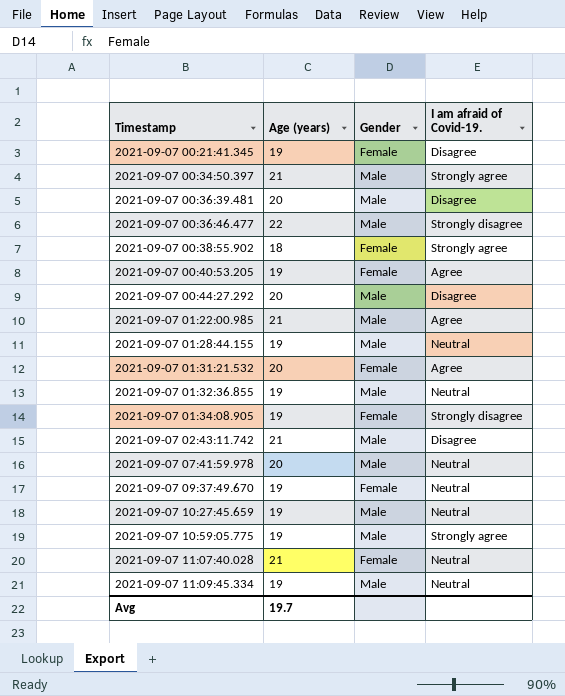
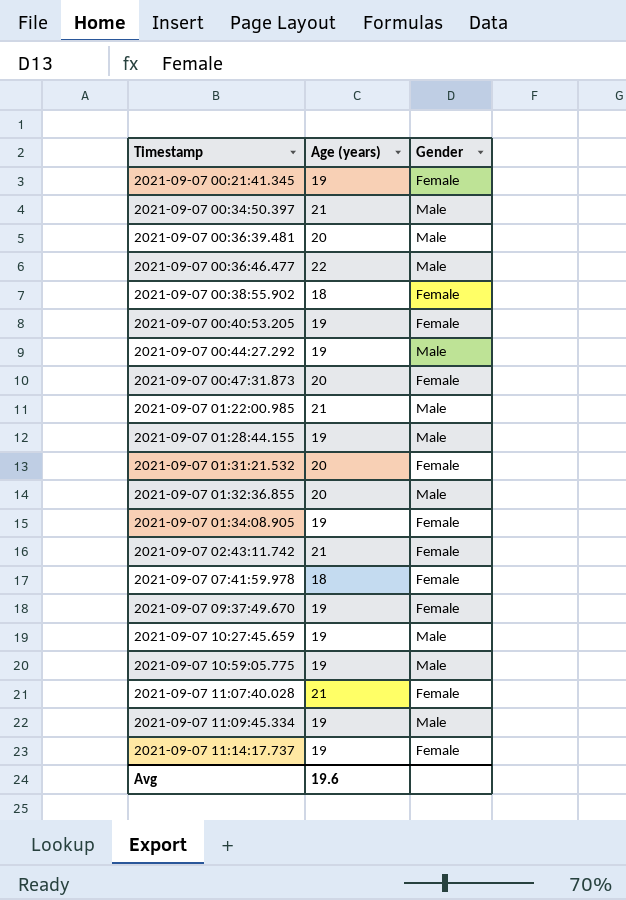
column I am afraid of Covid-19. | position: 4 -> none
2021-09-07 00:44:27.292 | Age (years): 20 -> 19
row 2021-09-07 00:47:31.873: none -> 20 | Female
2021-09-07 01:32:36.855 | Age (years): 19 -> 20
2021-09-07 02:43:11.742 | Gender: Male -> Female
2021-09-07 07:41:59.978 | Age (years): 20 -> 18
2021-09-07 07:41:59.978 | Gender: Male -> Female
row 2021-09-07 11:14:17.737: none -> 19 | Female
Avg | Age (years): 19.7 -> 19.6

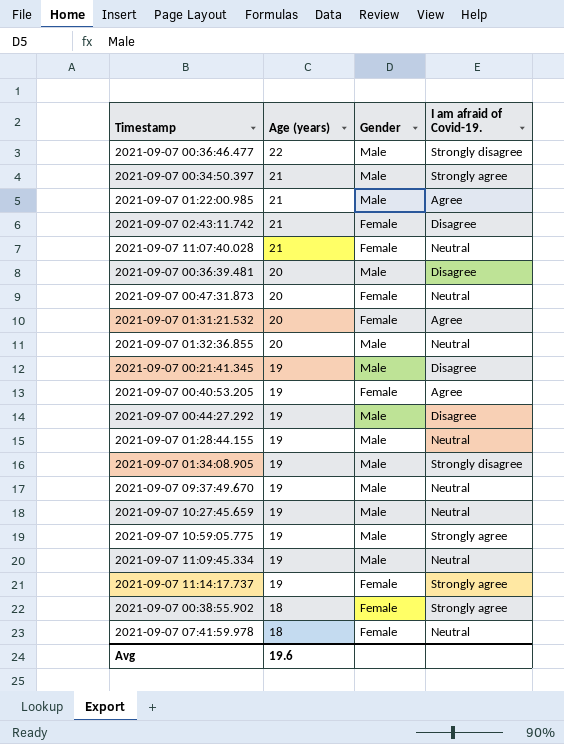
row order: Timestamp ascending -> Age (years) descending
column I am afraid of Covid-19. | position: none -> 4
2021-09-07 00:21:41.345 | Gender: Female -> Male
2021-09-07 01:34:08.905 | Gender: Female -> Male
2021-09-07 09:37:49.670 | Gender: Female -> Male

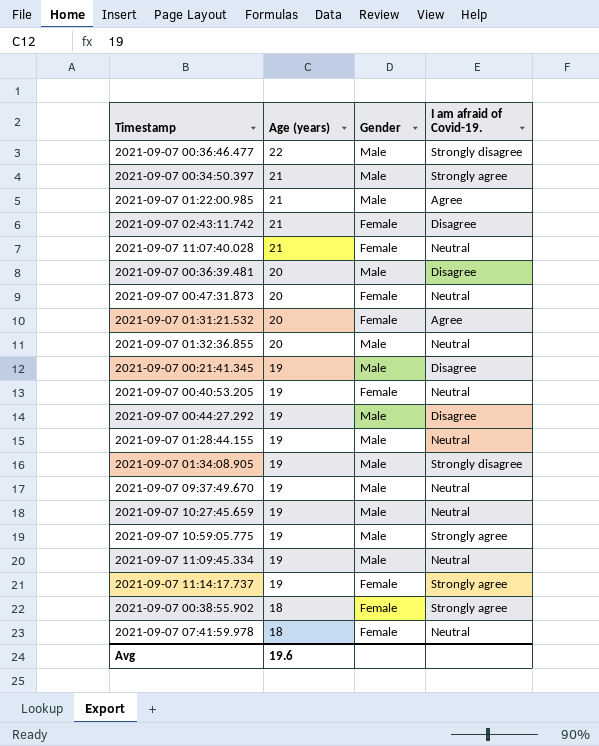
2021-09-07 00:40:53.205 | I am afraid of Covid-19.: Agree -> Neutral

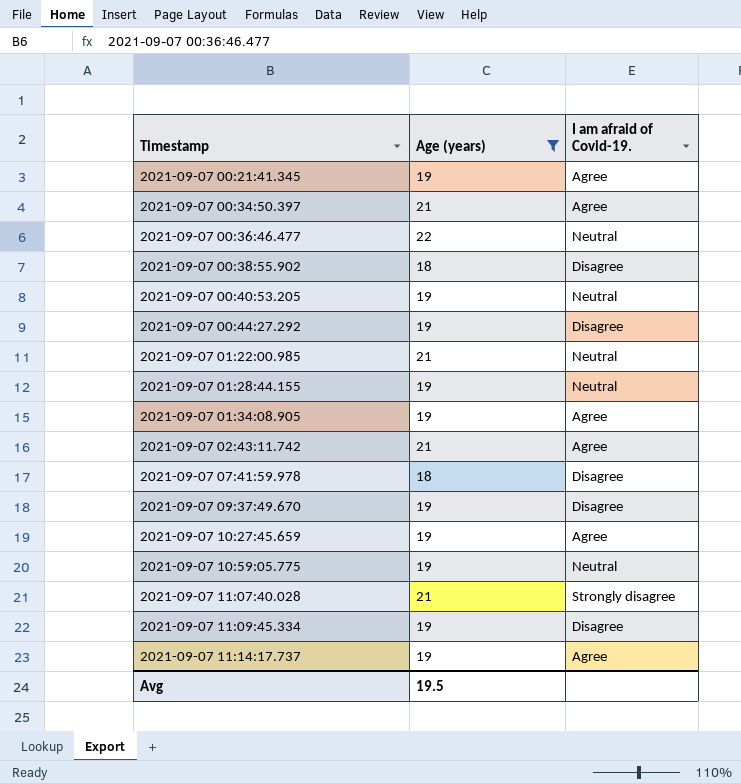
filter: none -> Age (years) != 20
row order: Age (years) descending -> Timestamp ascending
column Gender | position: 3 -> none
2021-09-07 00:21:41.345 | I am afraid of Covid-19.: Disagree -> Agree
2021-09-07 00:34:50.397 | I am afraid of Covid-19.: Strongly agree -> Agree
2021-09-07 00:36:46.477 | I am afraid of Covid-19.: Strongly disagree -> Neutral
2021-09-07 00:38:55.902 | I am afraid of Covid-19.: Strongly agree -> Disagree
2021-09-07 01:22:00.985 | I am afraid of Covid-19.: Agree -> Neutral
2021-09-07 01:34:08.905 | I am afraid of Covid-19.: Strongly disagree -> Agree
2021-09-07 02:43:11.742 | I am afraid of Covid-19.: Disagree -> Agree
2021-09-07 07:41:59.978 | I am afraid of Covid-19.: Neutral -> Disagree
2021-09-07 09:37:49.670 | I am afraid of Covid-19.: Neutral -> Disagree
2021-09-07 10:27:45.659 | I am afraid of Covid-19.: Neutral -> Agree
2021-09-07 10:59:05.775 | I am afraid of Covid-19.: Strongly agree -> Neutral
2021-09-07 11:07:40.028 | I am afraid of Covid-19.: Neutral -> Strongly disagree
2021-09-07 11:09:45.334 | I am afraid of Covid-19.: Neutral -> Disagree
2021-09-07 11:14:17.737 | I am afraid of Covid-19.: Strongly agree -> Agree
Avg | Age (years): 19.6 -> 19.5

